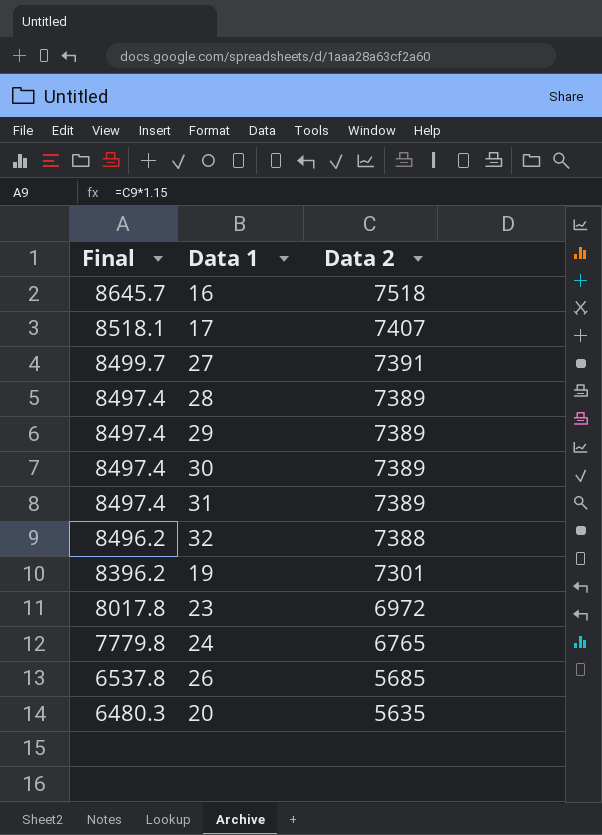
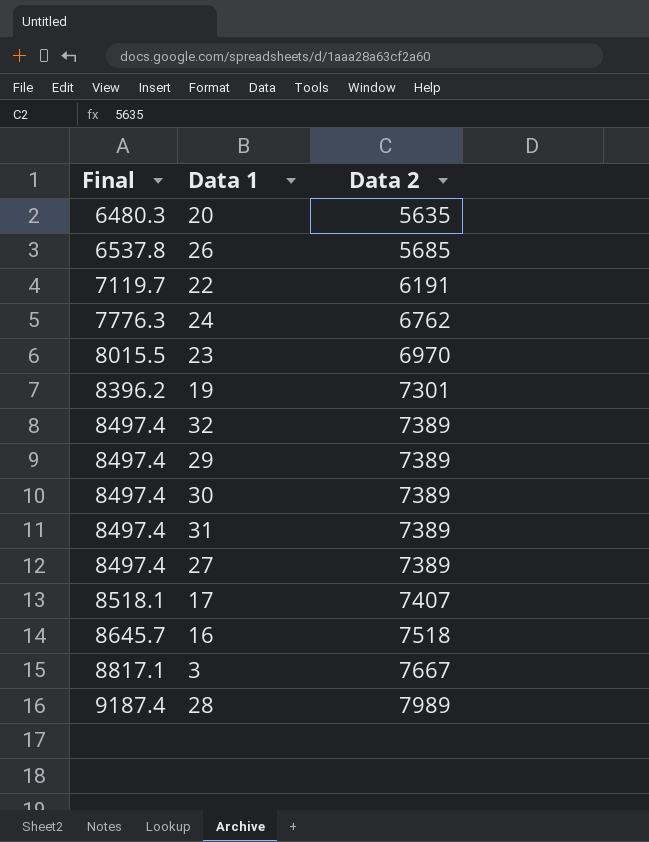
row order: Final descending -> Final ascending
row 22: none -> 7119.7 | 6191
24 | Final: 7779.8 -> 7776.3
24 | Data 2: 6765 -> 6762
23 | Final: 8017.8 -> 8015.5
23 | Data 2: 6972 -> 6970
32 | Final: 8496.2 -> 8497.4
32 | Data 2: 7388 -> 7389
27 | Final: 8499.7 -> 8497.4
27 | Data 2: 7391 -> 7389
row 3: none -> 8817.1 | 7667
28 | Final: 8497.4 -> 9187.4
28 | Data 2: 7389 -> 7989

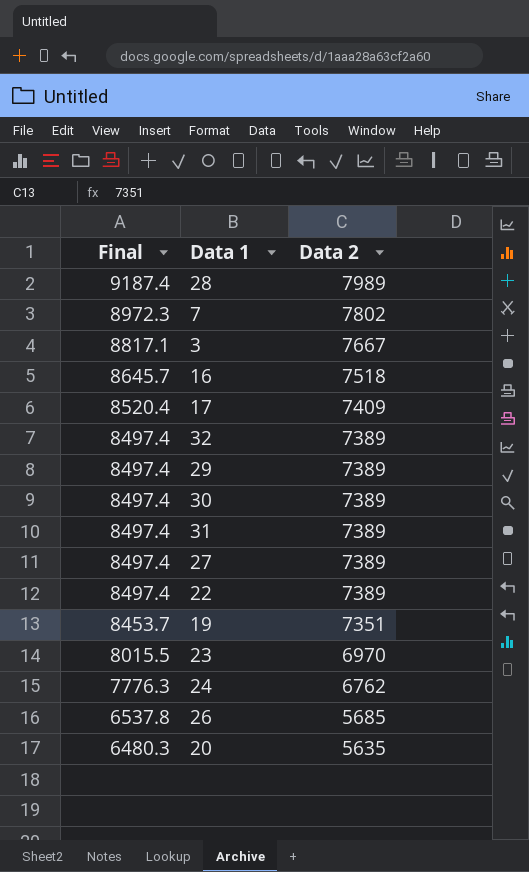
row order: Final ascending -> Final descending
row 7: none -> 8972.3 | 7802
17 | Final: 8518.1 -> 8520.4
17 | Data 2: 7407 -> 7409
22 | Final: 7119.7 -> 8497.4
22 | Data 2: 6191 -> 7389
19 | Final: 8396.2 -> 8453.7
19 | Data 2: 7301 -> 7351

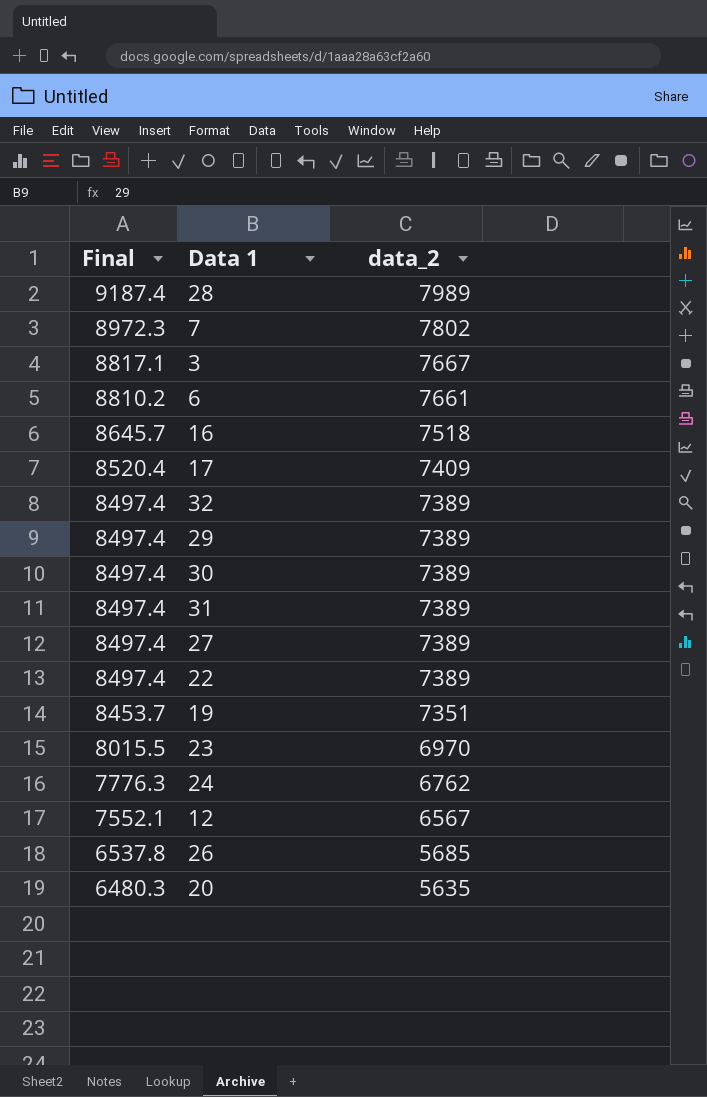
column name: Data 2 -> data_2
row 6: none -> 8810.2 | 7661
row 12: none -> 7552.1 | 6567

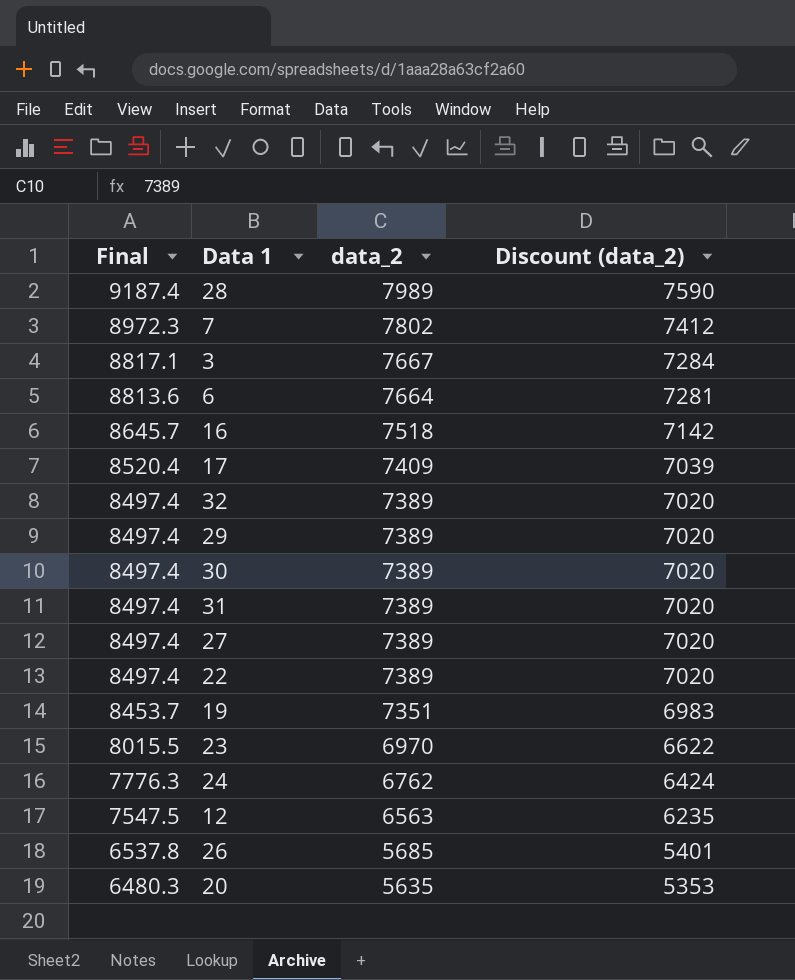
column Discount (data_2) | formula: none -> [data_2] * 0.95
6 | Final: 8810.2 -> 8813.6
6 | data_2: 7661 -> 7664
12 | Final: 7552.1 -> 7547.5
12 | data_2: 6567 -> 6563

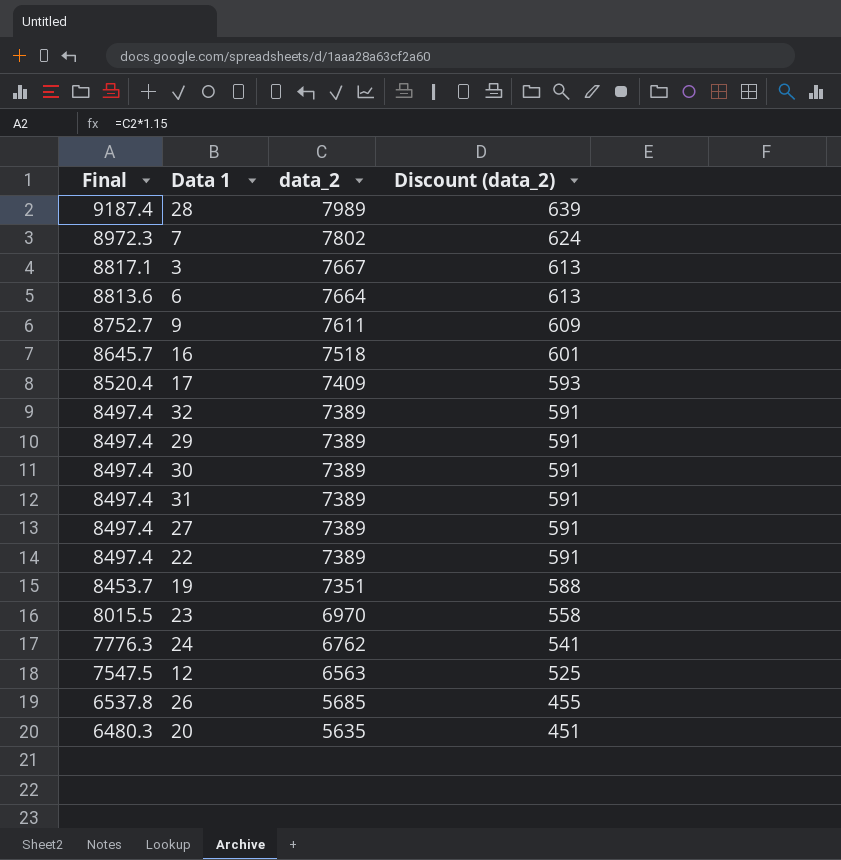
column Discount (data_2) | formula: [data_2] * 0.95 -> [data_2] * 0.08
row 9: none -> 8752.7 | 7611 | 609

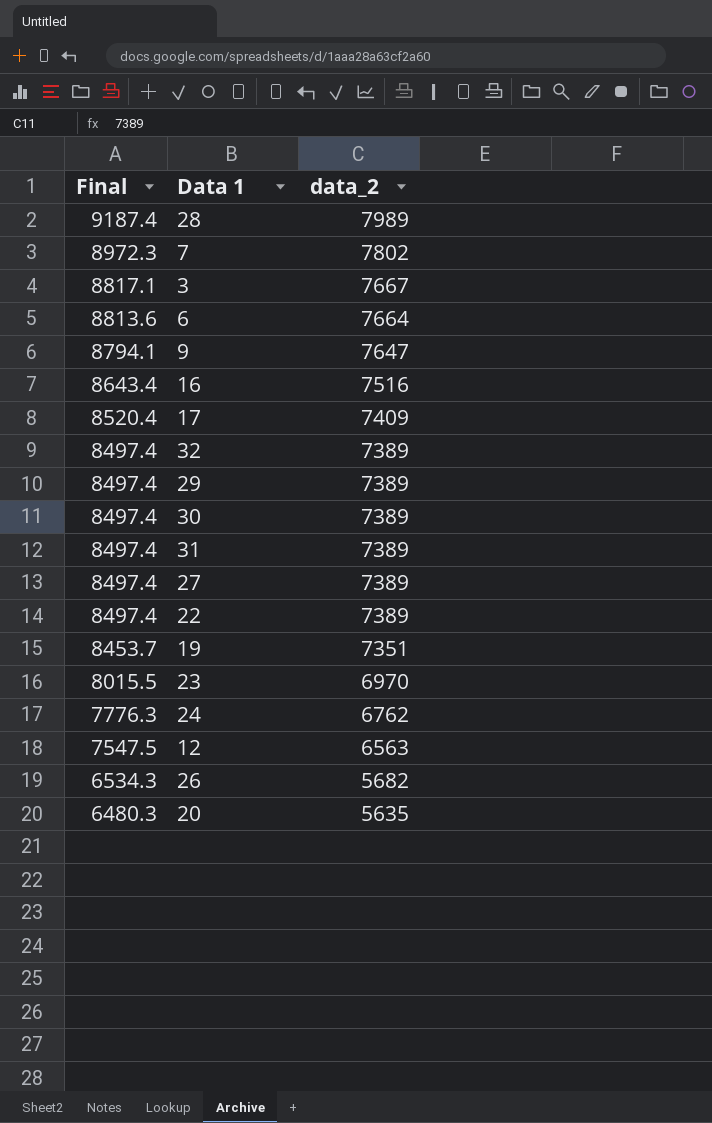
column Discount (data_2) | formula: [data_2] * 0.08 -> none
9 | Final: 8752.7 -> 8794.1
9 | data_2: 7611 -> 7647
16 | Final: 8645.7 -> 8643.4
16 | data_2: 7518 -> 7516
26 | Final: 6537.8 -> 6534.3
26 | data_2: 5685 -> 5682

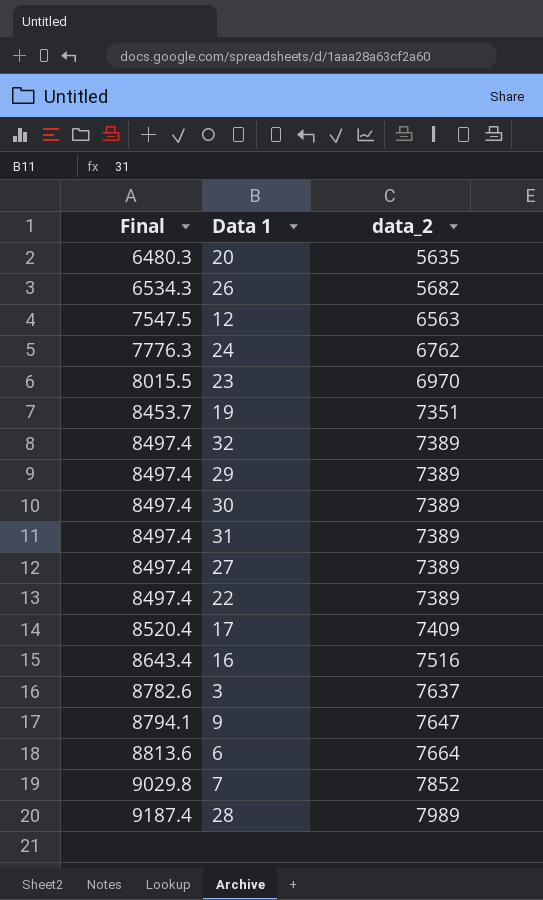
row order: Final descending -> Final ascending
3 | Final: 8817.1 -> 8782.6
3 | data_2: 7667 -> 7637
7 | Final: 8972.3 -> 9029.8
7 | data_2: 7802 -> 7852

